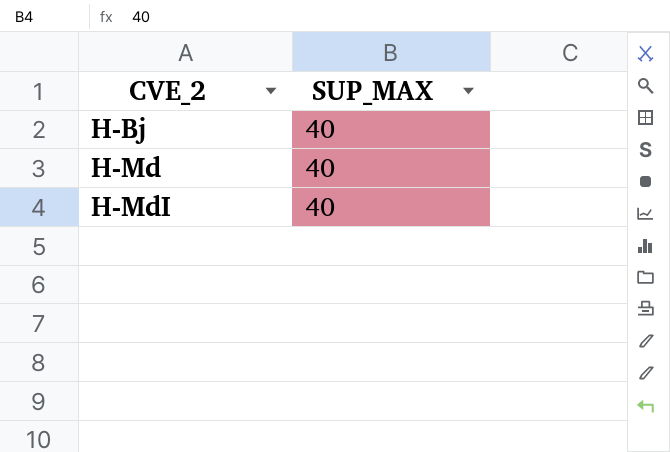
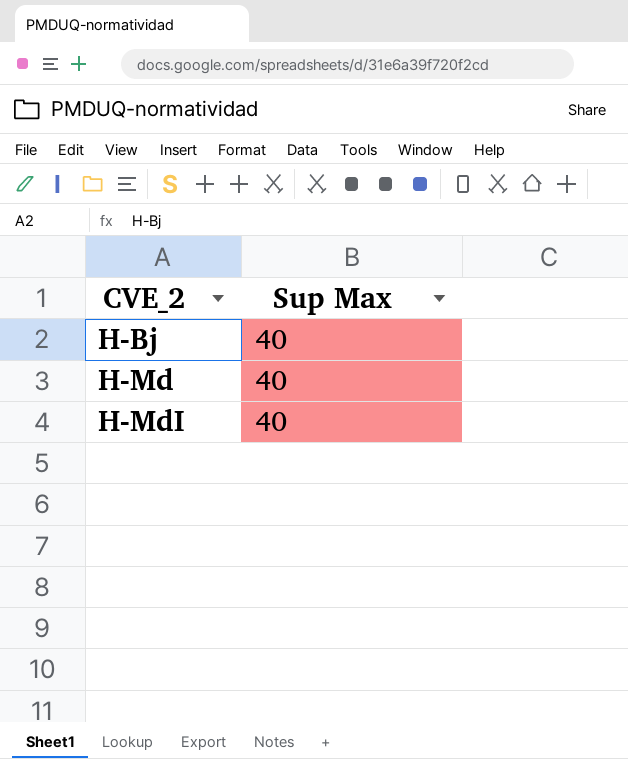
column name: SUP_MAX -> Sup Max

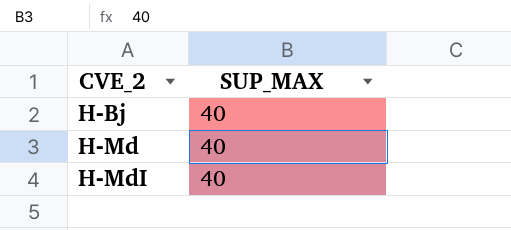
column name: Sup Max -> SUP_MAX

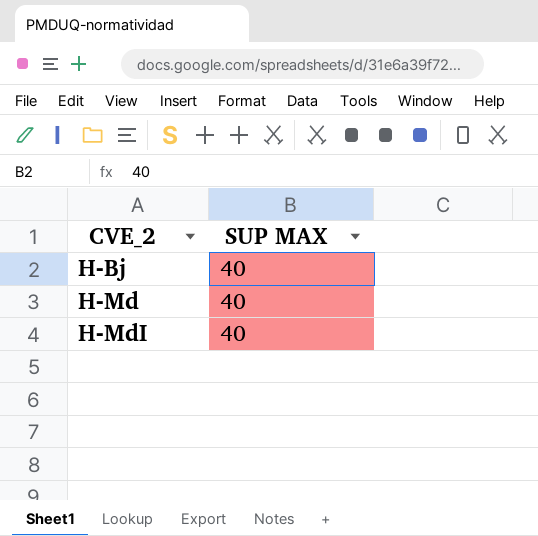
column name: SUP_MAX -> SUP MAX

